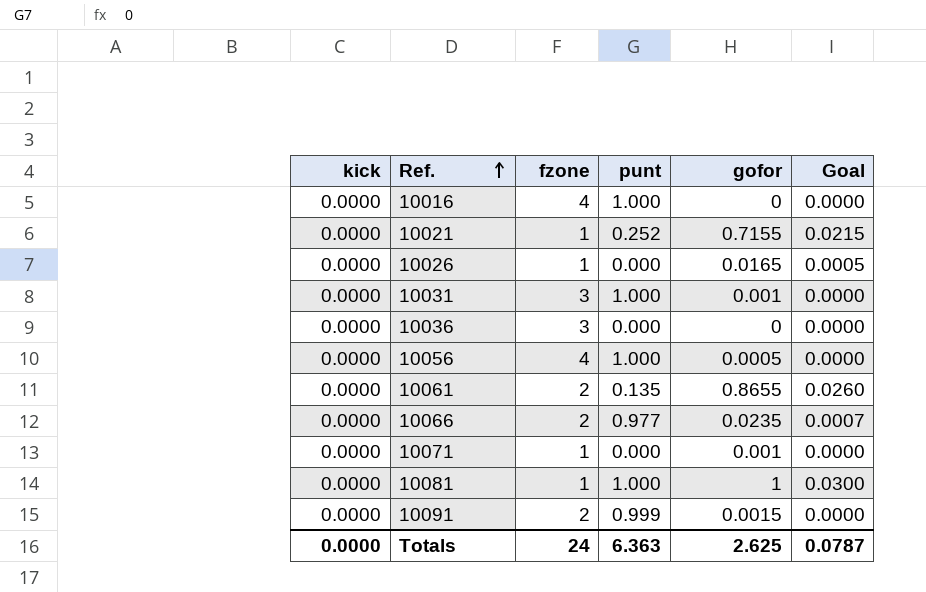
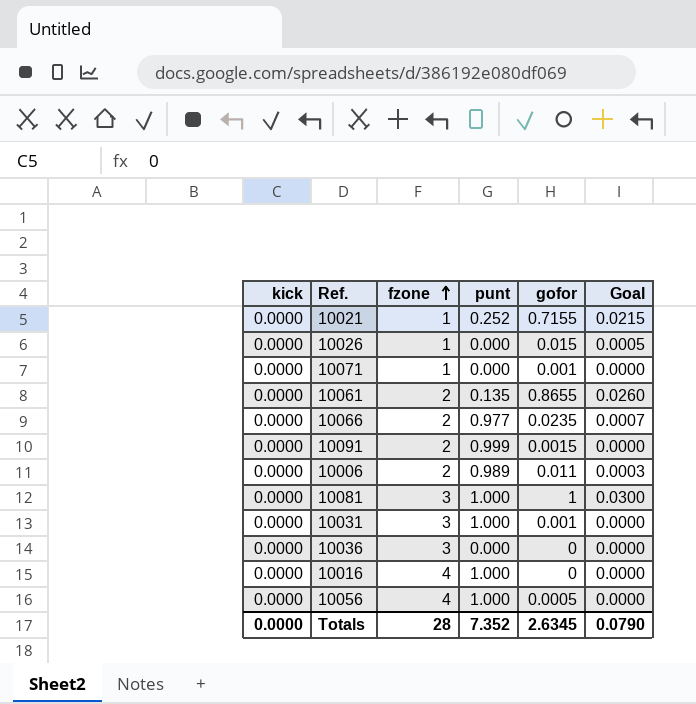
row order: Ref. ascending -> fzone ascending
10026 | gofor: 0.0165 -> 0.015
row 10006: none -> 0.0000 | 2 | 0.989 | 0.011 | 0.0003
10081 | fzone: 1 -> 3
Totals | fzone: 24 -> 28
Totals | punt: 6.363 -> 7.352
Totals | gofor: 2.625 -> 2.6345
Totals | Goal: 0.0787 -> 0.0790

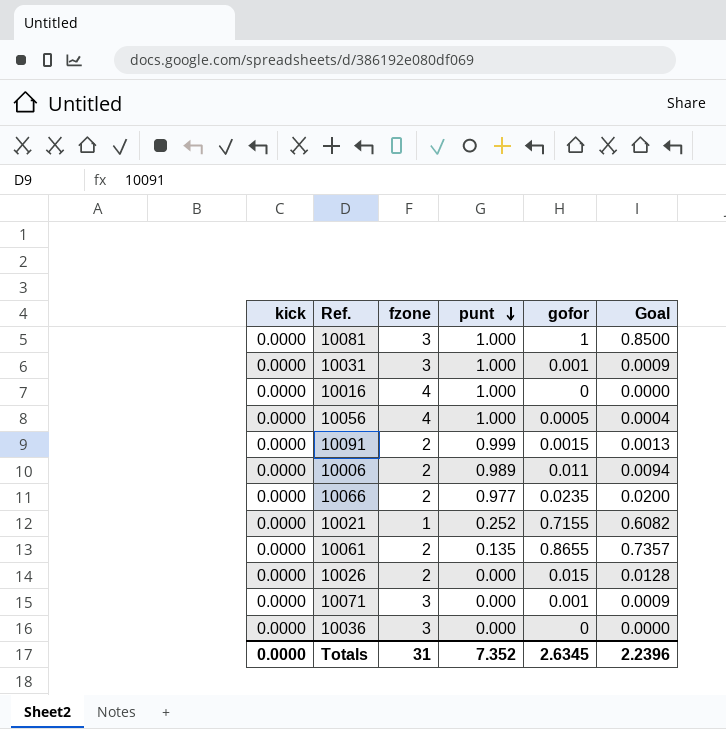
row order: fzone ascending -> punt descending
column Goal | formula: [gofor] * 0.03 -> [gofor] * 0.85
10026 | fzone: 1 -> 2
10071 | fzone: 1 -> 3
Totals | fzone: 28 -> 31
Totals | Goal: 0.0790 -> 2.2396

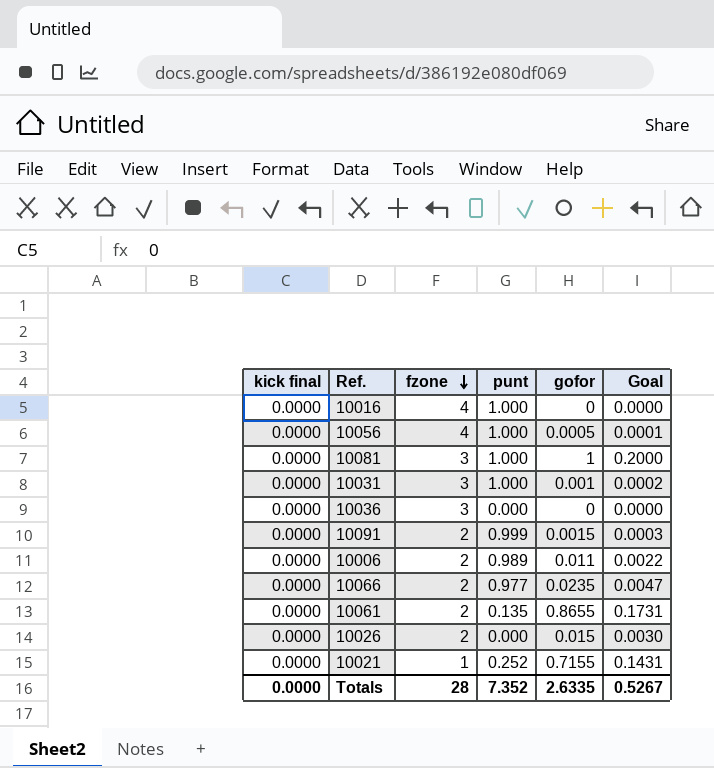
row order: punt descending -> fzone descending
column name: kick -> kick final
column Goal | formula: [gofor] * 0.85 -> [gofor] * 0.2
row 10071: 0.0000 | 3 | 0.000 | 0.001 | 0.0009 -> none
Totals | fzone: 31 -> 28
Totals | gofor: 2.6345 -> 2.6335
Totals | Goal: 2.2396 -> 0.5267

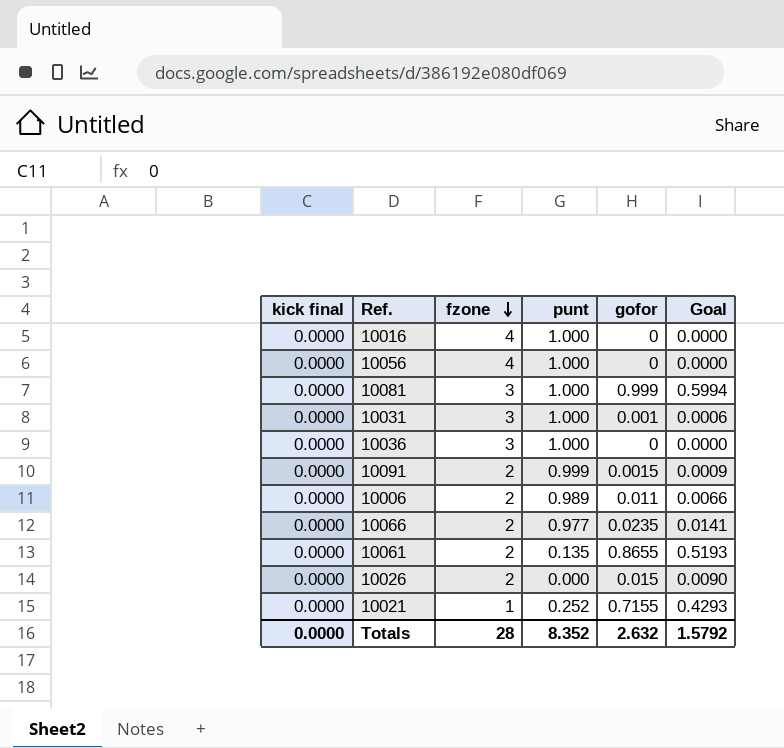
column Goal | formula: [gofor] * 0.2 -> [gofor] * 0.6
10056 | gofor: 0.0005 -> 0
10081 | gofor: 1 -> 0.999
10036 | punt: 0.000 -> 1.000
Totals | punt: 7.352 -> 8.352
Totals | gofor: 2.6335 -> 2.632
Totals | Goal: 0.5267 -> 1.5792

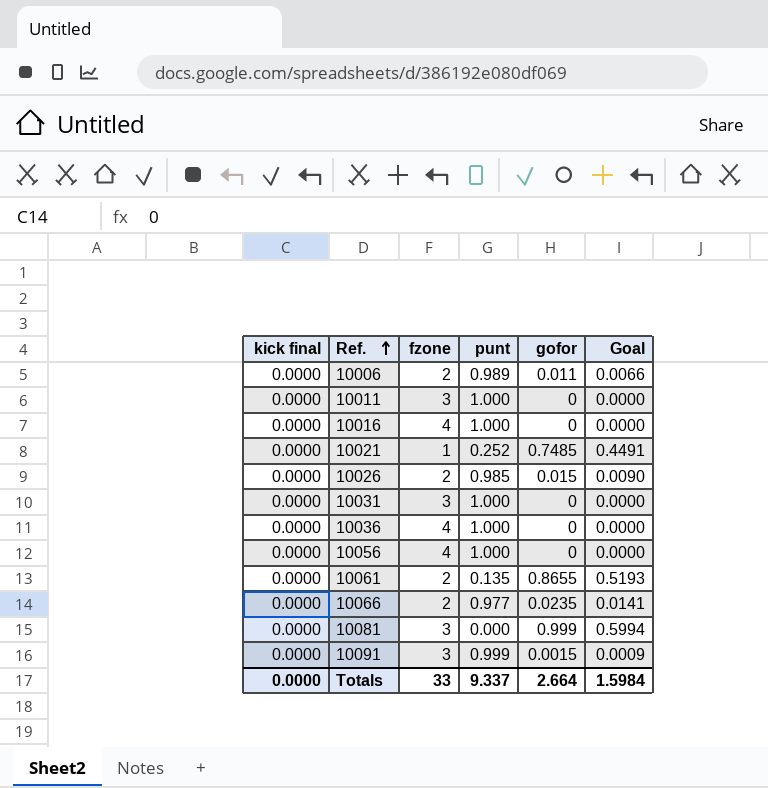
row order: fzone descending -> Ref. ascending
row 10011: none -> 0.0000 | 3 | 1.000 | 0 | 0.0000
10021 | gofor: 0.7155 -> 0.7485
10021 | Goal: 0.4293 -> 0.4491
10026 | punt: 0.000 -> 0.985
10031 | gofor: 0.001 -> 0
10031 | Goal: 0.0006 -> 0.0000
10036 | fzone: 3 -> 4
10081 | punt: 1.000 -> 0.000
10091 | fzone: 2 -> 3
Totals | fzone: 28 -> 33
Totals | punt: 8.352 -> 9.337
Totals | gofor: 2.632 -> 2.664
Totals | Goal: 1.5792 -> 1.5984

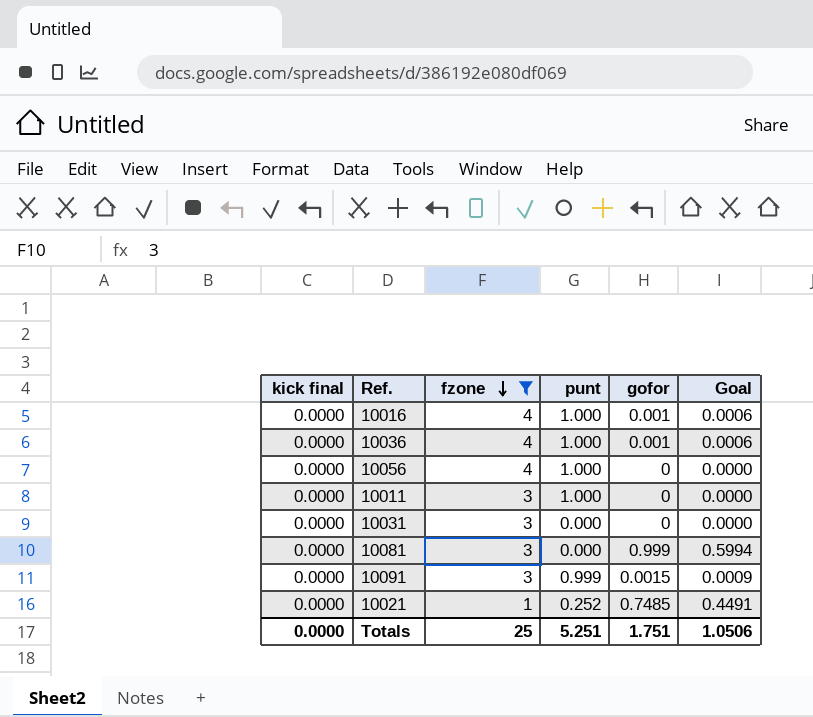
filter: none -> fzone != 2
row order: Ref. ascending -> fzone descending
10016 | gofor: 0 -> 0.001
10016 | Goal: 0.0000 -> 0.0006
10036 | gofor: 0 -> 0.001
10036 | Goal: 0.0000 -> 0.0006
10031 | punt: 1.000 -> 0.000
Totals | fzone: 33 -> 25
Totals | punt: 9.337 -> 5.251
Totals | gofor: 2.664 -> 1.751
Totals | Goal: 1.5984 -> 1.0506

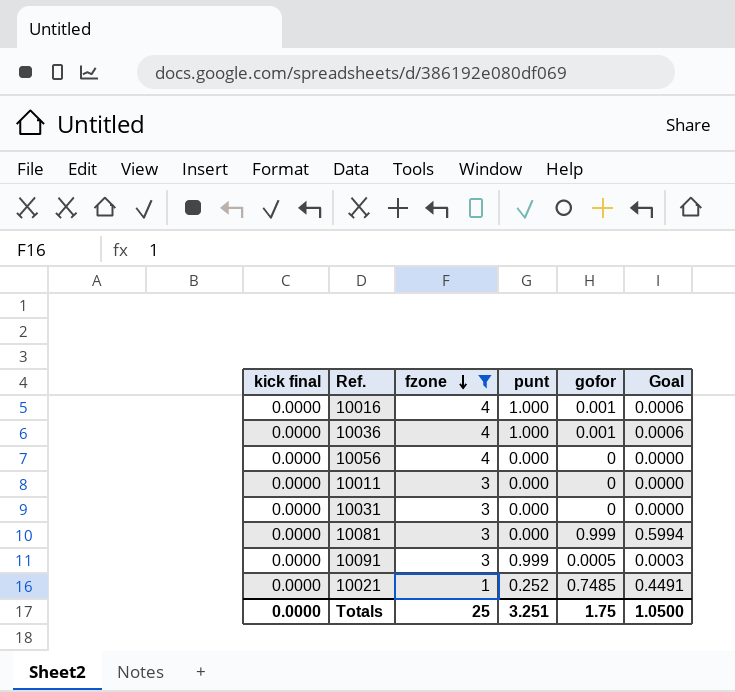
10056 | punt: 1.000 -> 0.000
10011 | punt: 1.000 -> 0.000
10091 | gofor: 0.0015 -> 0.0005
10091 | Goal: 0.0009 -> 0.0003
Totals | punt: 5.251 -> 3.251
Totals | gofor: 1.751 -> 1.75
Totals | Goal: 1.0506 -> 1.0500

